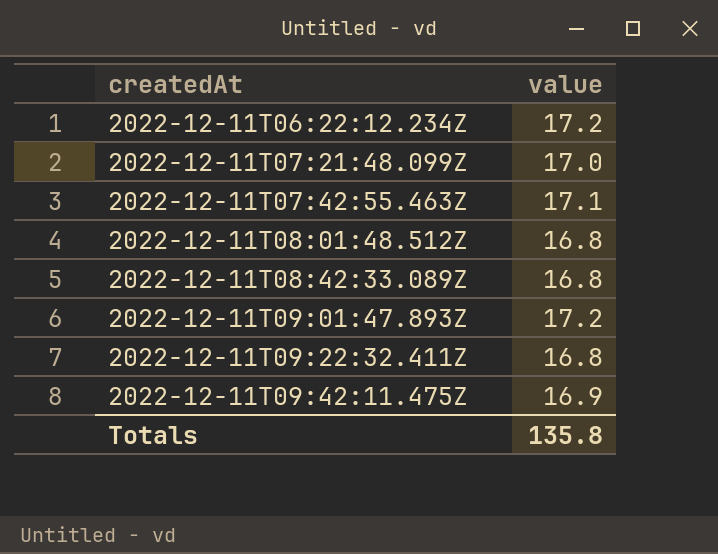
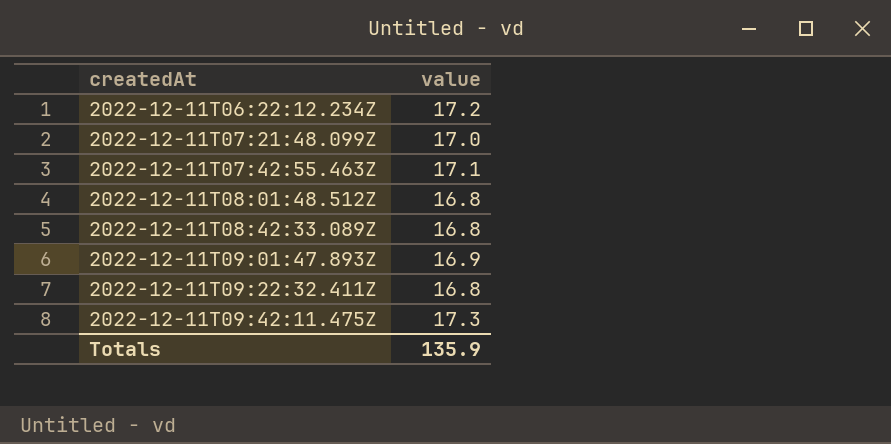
2022-12-11T09:01:47.893Z | value: 17.2 -> 16.9
2022-12-11T09:42:11.475Z | value: 16.9 -> 17.3
Totals | value: 135.8 -> 135.9

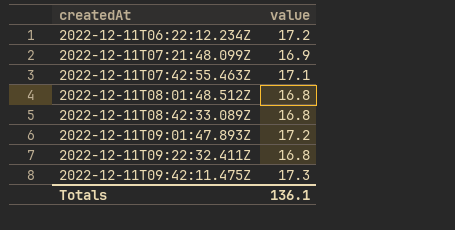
2022-12-11T07:21:48.099Z | value: 17.0 -> 16.9
2022-12-11T09:01:47.893Z | value: 16.9 -> 17.2
Totals | value: 135.9 -> 136.1

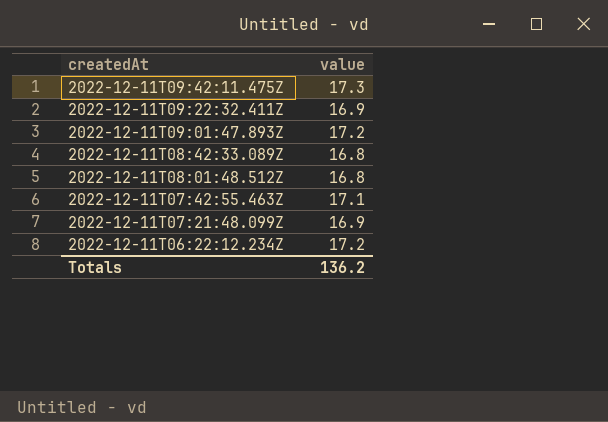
row order: createdAt ascending -> createdAt descending
2022-12-11T09:22:32.411Z | value: 16.8 -> 16.9
Totals | value: 136.1 -> 136.2

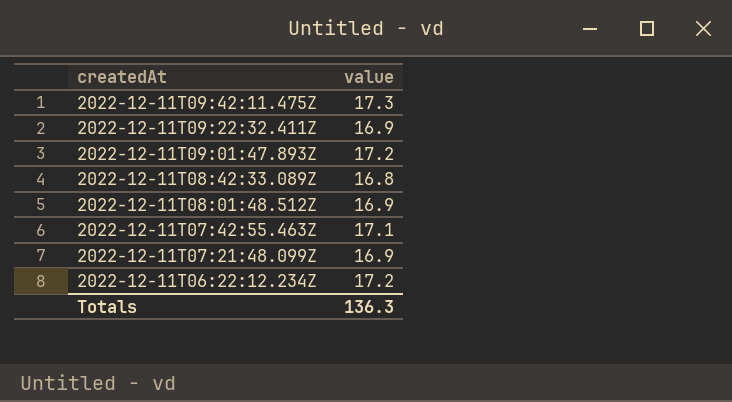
2022-12-11T08:01:48.512Z | value: 16.8 -> 16.9
Totals | value: 136.2 -> 136.3

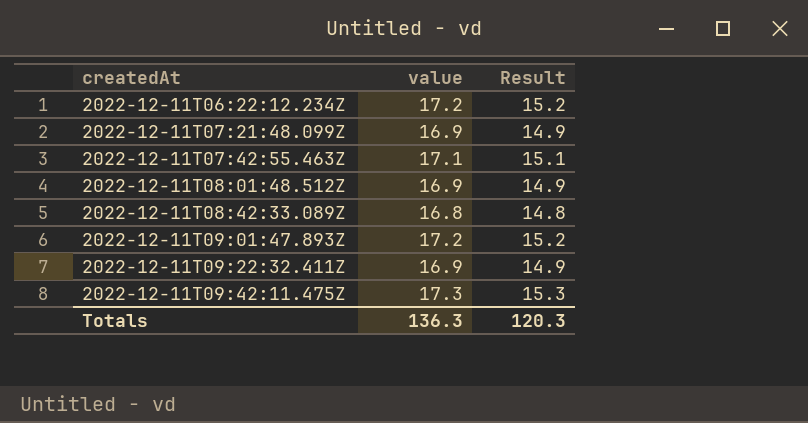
row order: createdAt descending -> createdAt ascending
column Result | formula: none -> [value] - 2

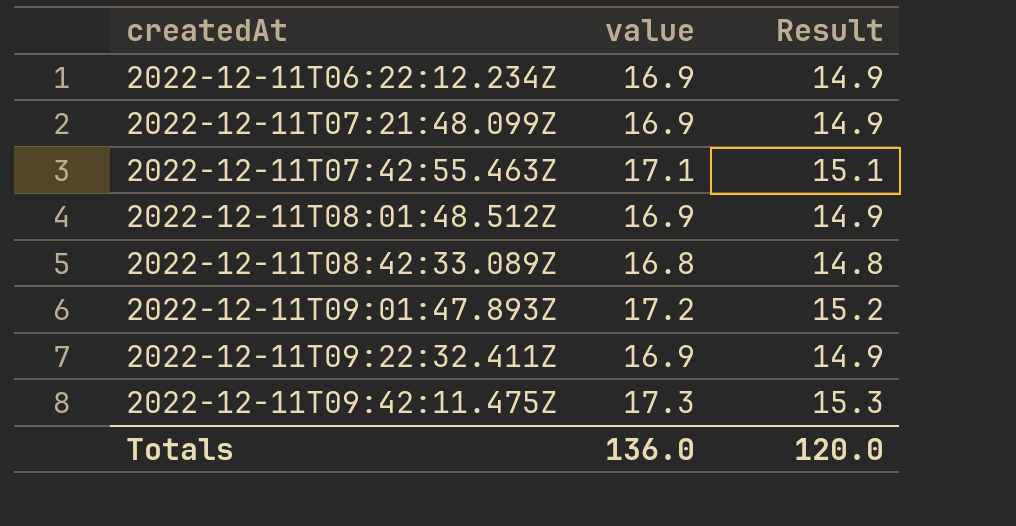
2022-12-11T06:22:12.234Z | value: 17.2 -> 16.9
2022-12-11T06:22:12.234Z | Result: 15.2 -> 14.9
Totals | value: 136.3 -> 136.0
Totals | Result: 120.3 -> 120.0

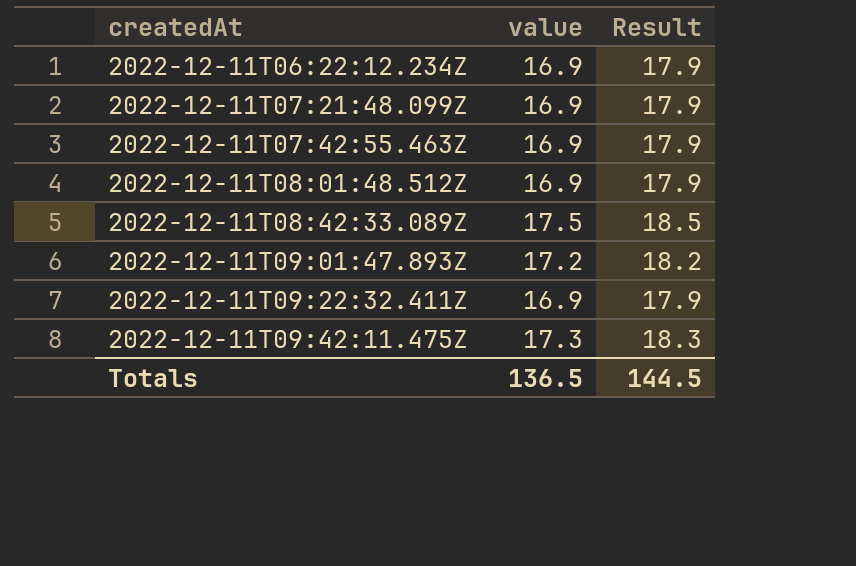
column Result | formula: [value] - 2 -> [value] + 1
2022-12-11T07:42:55.463Z | value: 17.1 -> 16.9
2022-12-11T08:42:33.089Z | value: 16.8 -> 17.5
Totals | value: 136.0 -> 136.5
Totals | Result: 120.0 -> 144.5

